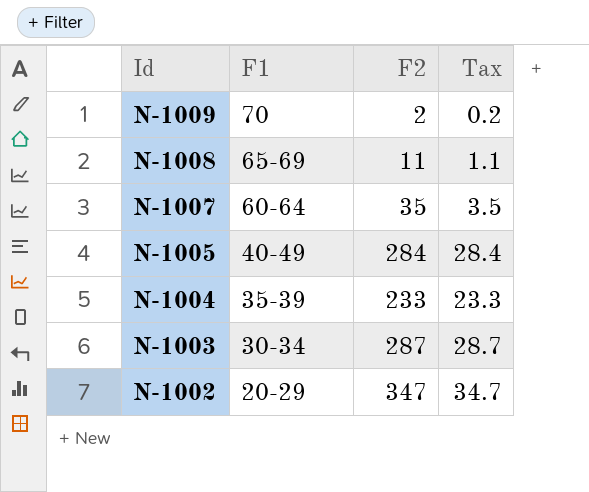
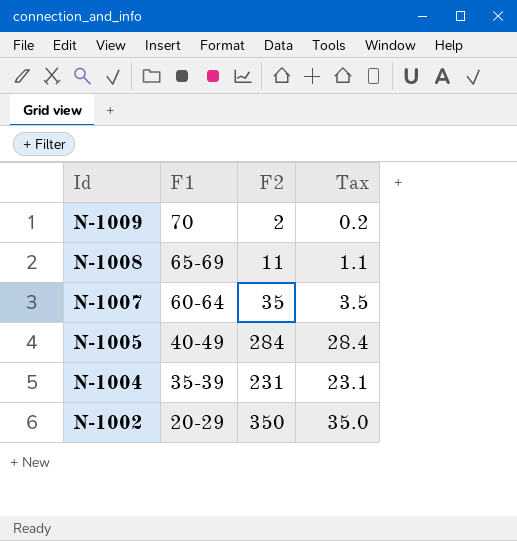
row N-1003: 30-34 | 287 | 28.7 -> none
N-1004 | F2: 233 -> 231
N-1004 | Tax: 23.3 -> 23.1
N-1002 | F2: 347 -> 350
N-1002 | Tax: 34.7 -> 35.0

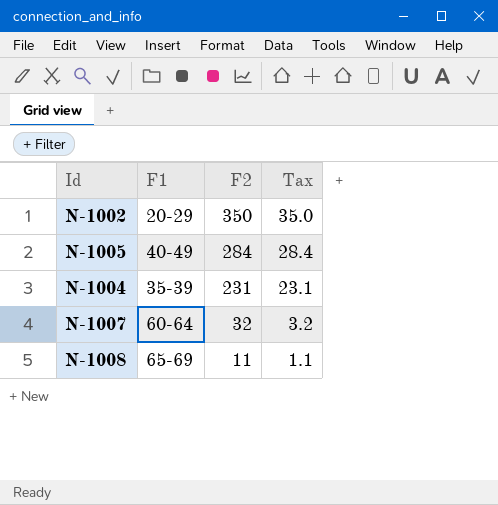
row order: Id descending -> F2 descending
row N-1009: 70 | 2 | 0.2 -> none
N-1007 | F2: 35 -> 32
N-1007 | Tax: 3.5 -> 3.2

